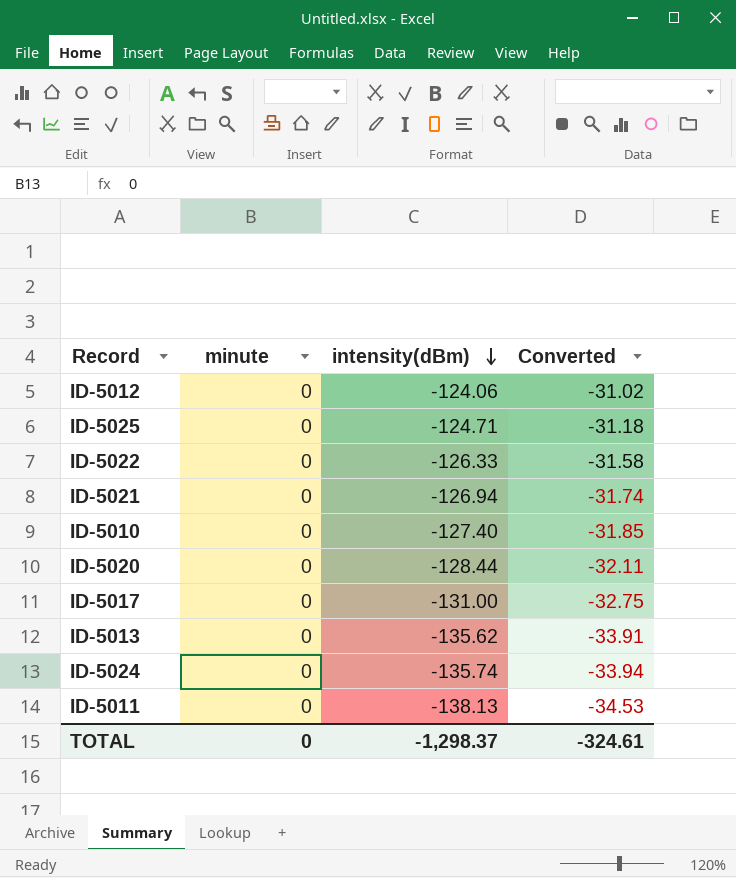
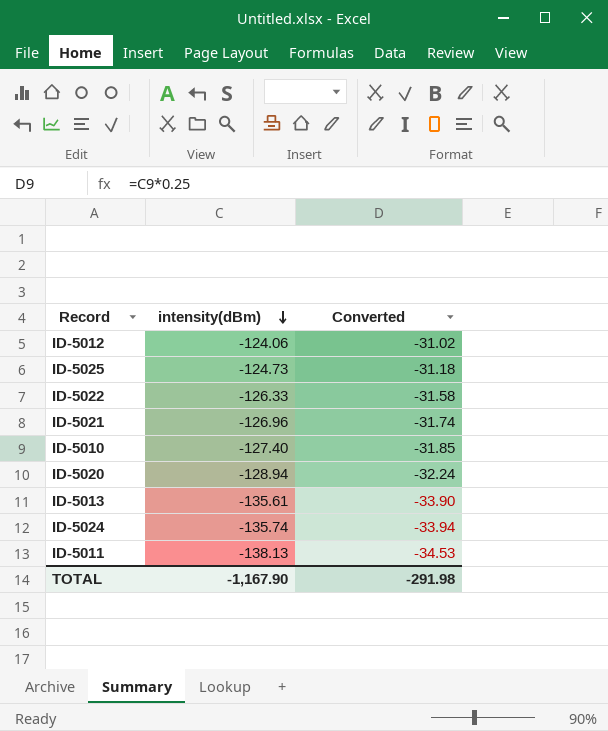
column minute | position: 2 -> none
row ID-5017: 0 | -131.00 | -32.75 -> none
ID-5025 | intensity(dBm): -124.71 -> -124.73
ID-5021 | intensity(dBm): -126.94 -> -126.96
ID-5020 | intensity(dBm): -128.44 -> -128.94
ID-5020 | Converted: -32.11 -> -32.24
ID-5013 | intensity(dBm): -135.62 -> -135.61
ID-5013 | Converted: -33.91 -> -33.90
TOTAL | intensity(dBm): -1,298.37 -> -1,167.90
TOTAL | Converted: -324.61 -> -291.98

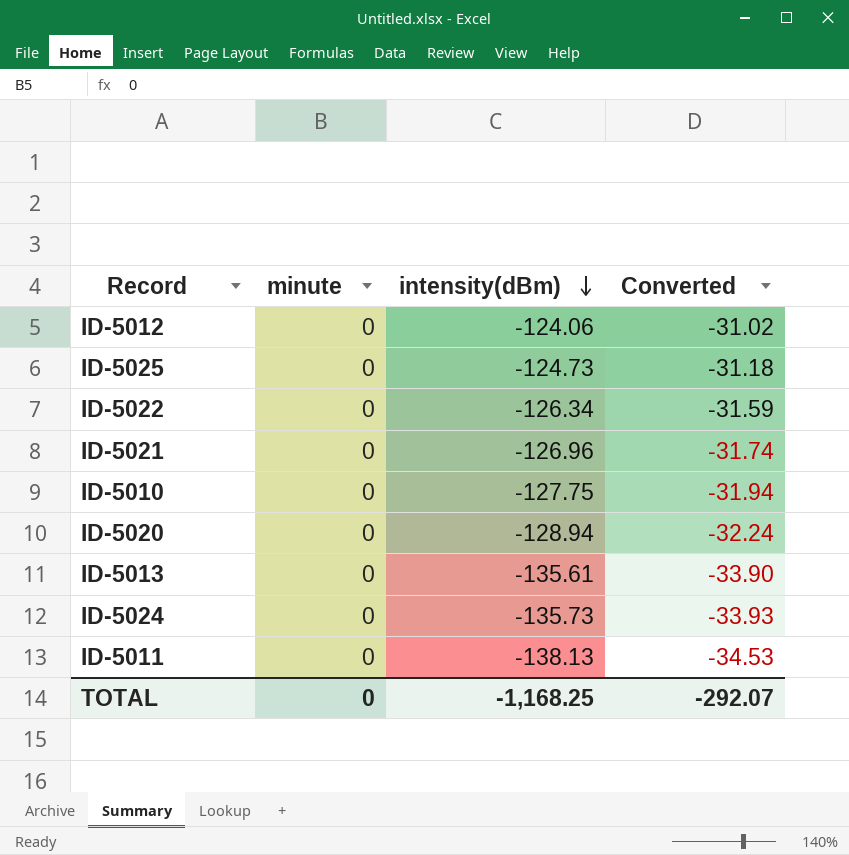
column minute | position: none -> 2
ID-5022 | intensity(dBm): -126.33 -> -126.34
ID-5022 | Converted: -31.58 -> -31.59
ID-5010 | intensity(dBm): -127.40 -> -127.75
ID-5010 | Converted: -31.85 -> -31.94
ID-5024 | intensity(dBm): -135.74 -> -135.73
ID-5024 | Converted: -33.94 -> -33.93
TOTAL | intensity(dBm): -1,167.90 -> -1,168.25
TOTAL | Converted: -291.98 -> -292.07

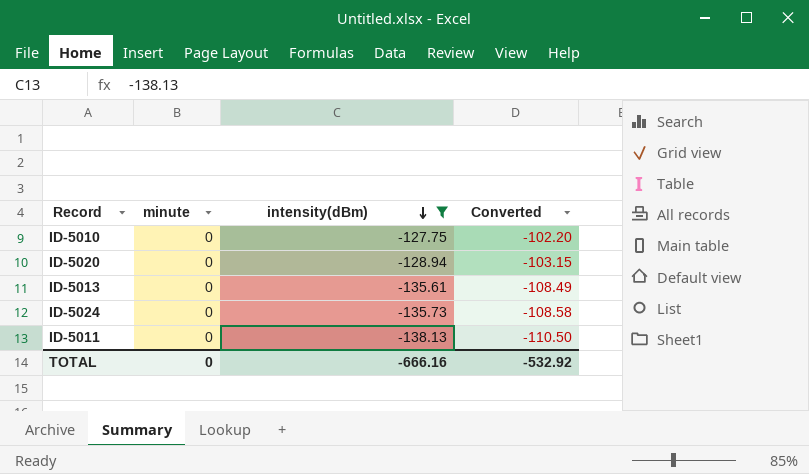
filter: none -> intensity(dBm) <= -127.75
column Converted | formula: [intensity(dBm)] * 0.25 -> [intensity(dBm)] * 0.8
TOTAL | intensity(dBm): -1,168.25 -> -666.16
TOTAL | Converted: -292.07 -> -532.92

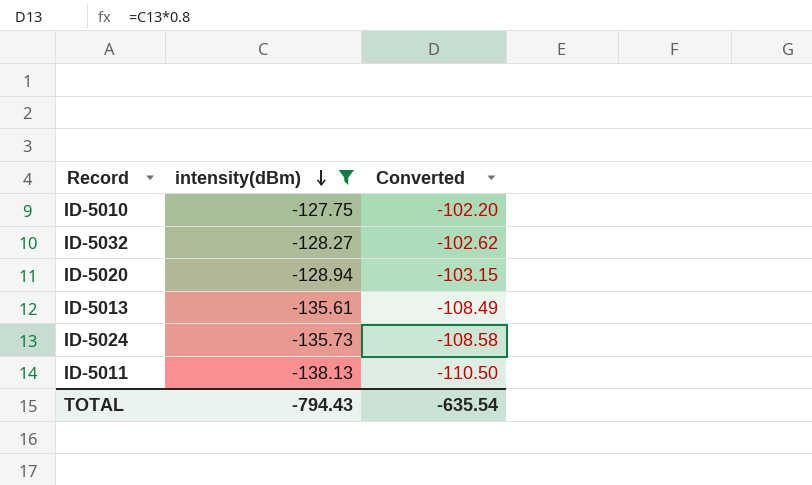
column minute | position: 2 -> none
row ID-5032: none -> -128.27 | -102.62
TOTAL | intensity(dBm): -666.16 -> -794.43
TOTAL | Converted: -532.92 -> -635.54

